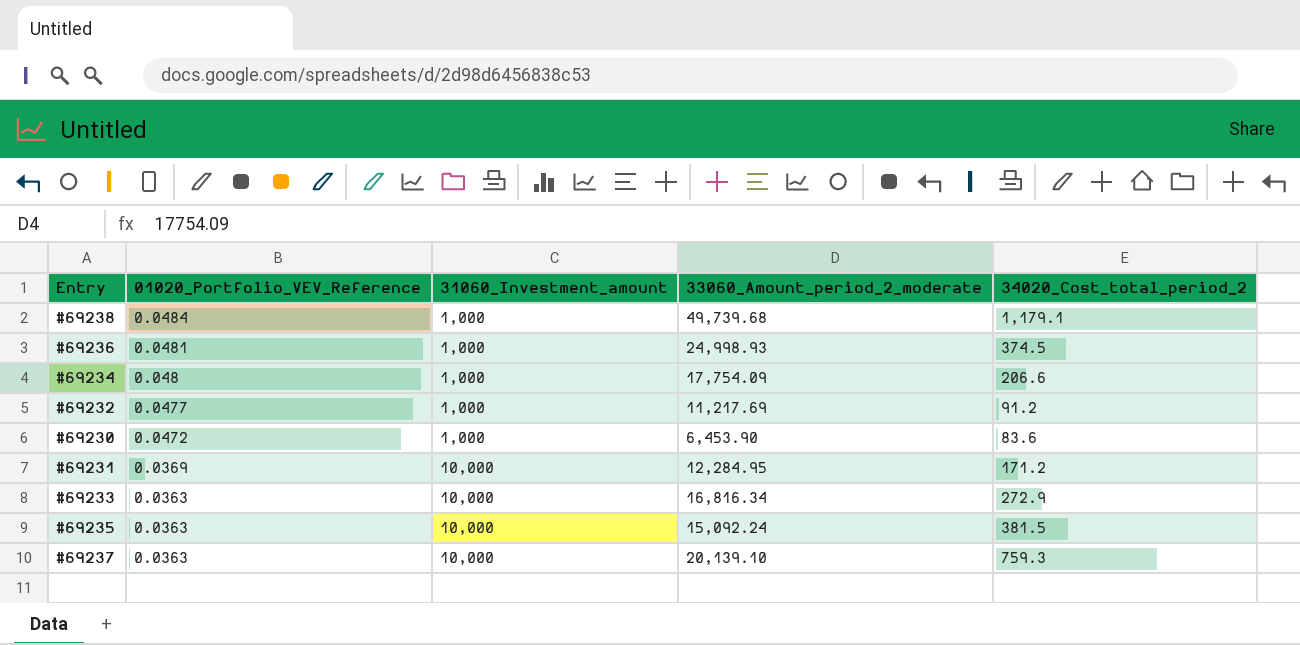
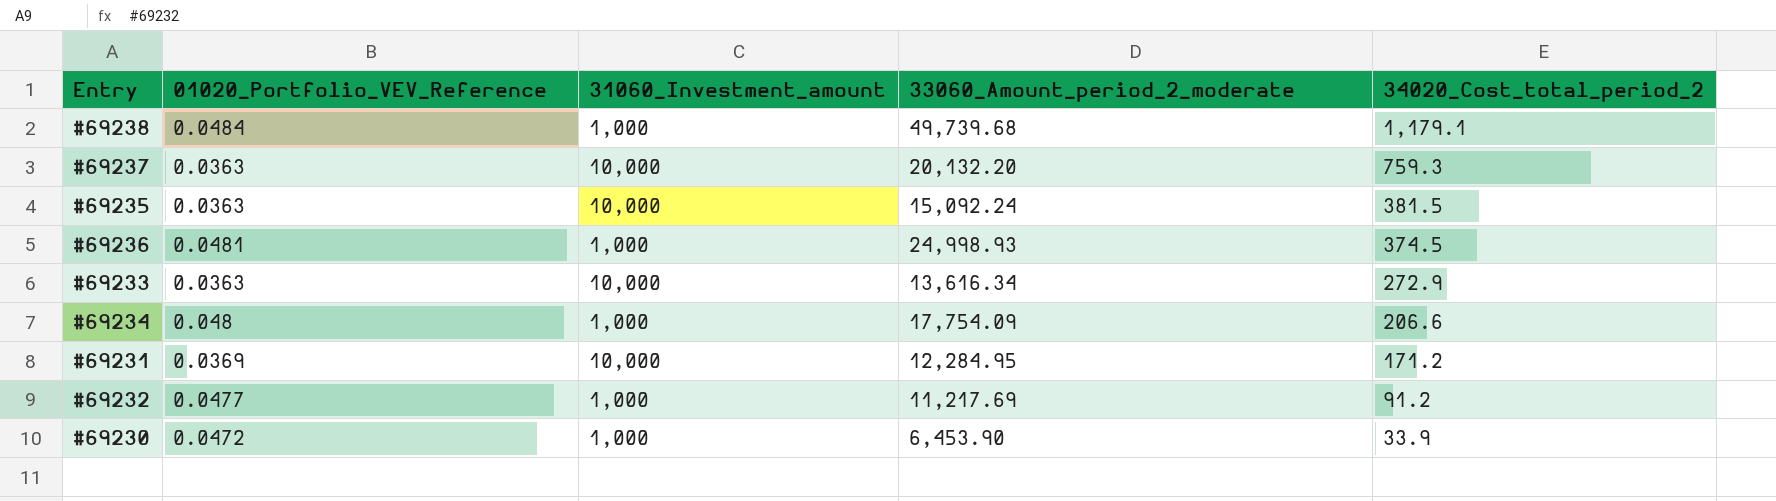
row order: 01020_Portfolio_VEV_Reference descending -> 34020_Cost_total_period_2 descending
#69237 | 33060_Amount_period_2_moderate: 20,139.10 -> 20,132.20
#69233 | 33060_Amount_period_2_moderate: 16,816.34 -> 13,616.34
#69230 | 34020_Cost_total_period_2: 83.6 -> 33.9

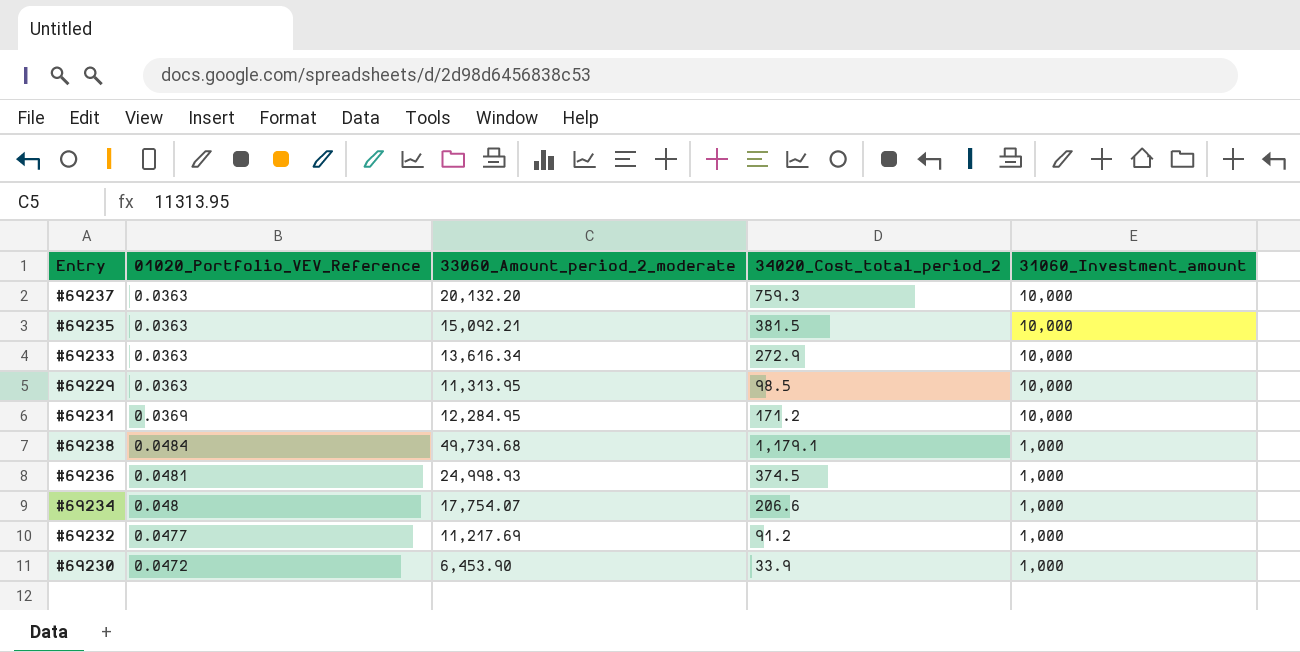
row order: 34020_Cost_total_period_2 descending -> 31060_Investment_amount descending
column 31060_Investment_amount | position: 3 -> 5
#69235 | 33060_Amount_period_2_moderate: 15,092.24 -> 15,092.21
row #69229: none -> 0.0363 | 11,313.95 | 98.5 | 10,000
#69234 | 33060_Amount_period_2_moderate: 17,754.09 -> 17,754.07

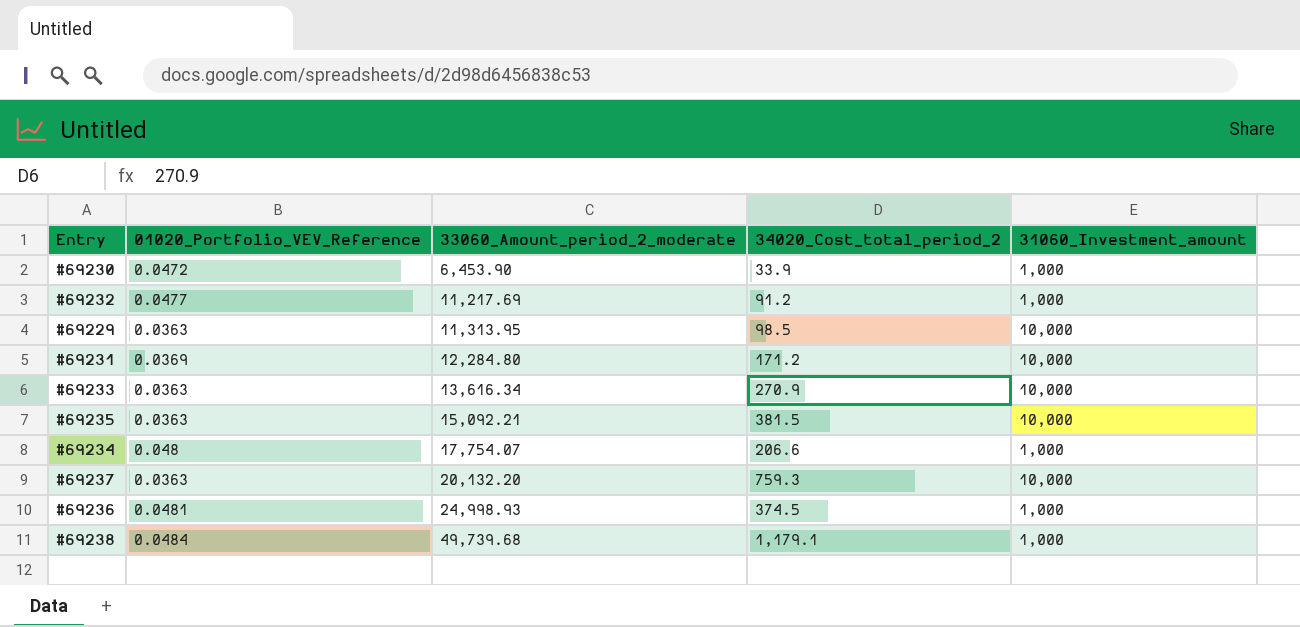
row order: 31060_Investment_amount descending -> 33060_Amount_period_2_moderate ascending
#69231 | 33060_Amount_period_2_moderate: 12,284.95 -> 12,284.80
#69233 | 34020_Cost_total_period_2: 272.9 -> 270.9

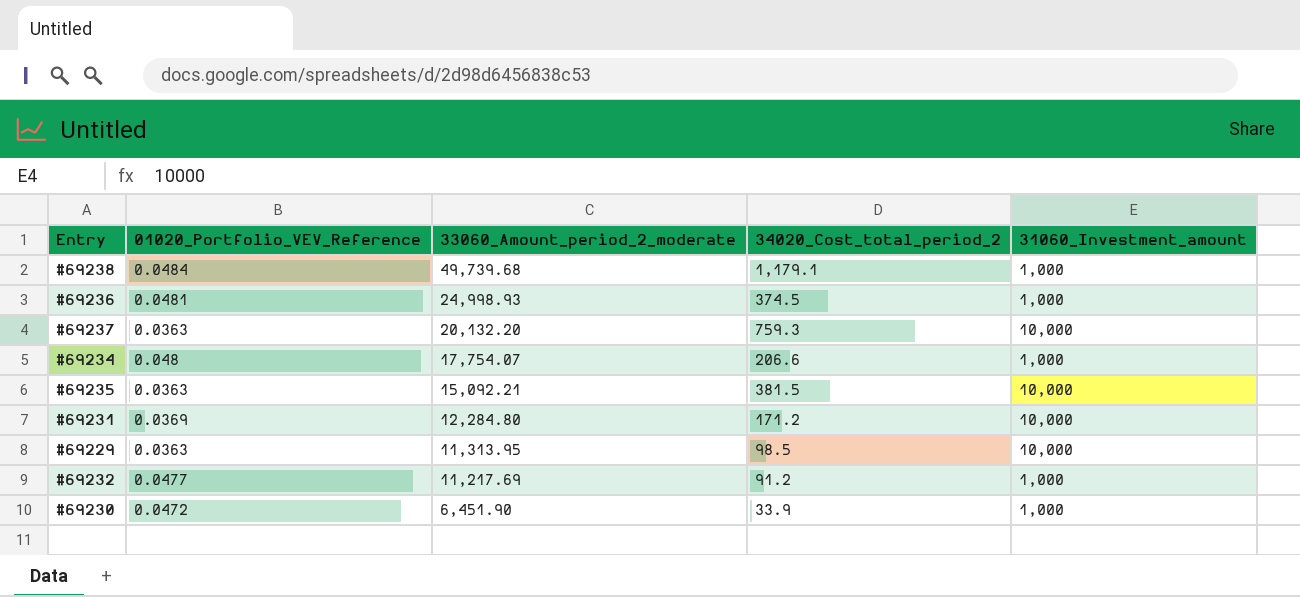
row order: 33060_Amount_period_2_moderate ascending -> 33060_Amount_period_2_moderate descending
row #69233: 0.0363 | 13,616.34 | 270.9 | 10,000 -> none
#69230 | 33060_Amount_period_2_moderate: 6,453.90 -> 6,451.90

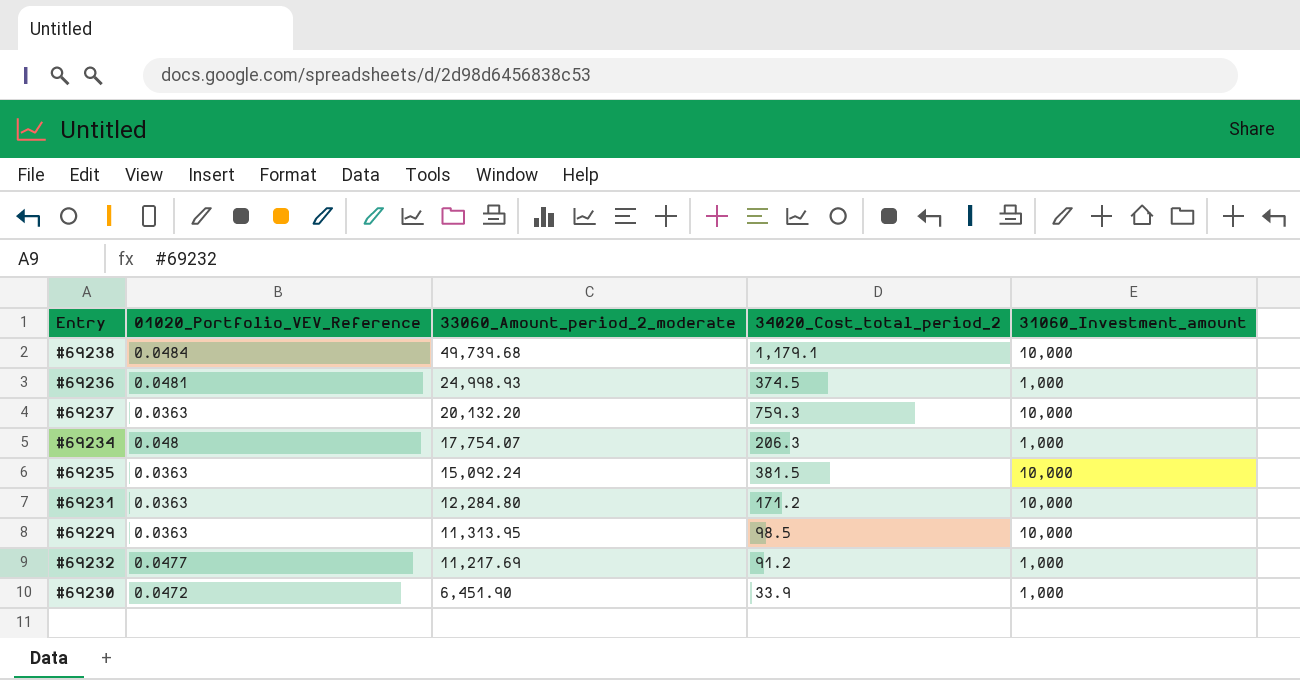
#69238 | 31060_Investment_amount: 1,000 -> 10,000
#69234 | 34020_Cost_total_period_2: 206.6 -> 206.3
#69235 | 33060_Amount_period_2_moderate: 15,092.21 -> 15,092.24
#69231 | 01020_Portfolio_VEV_Reference: 0.0369 -> 0.0363

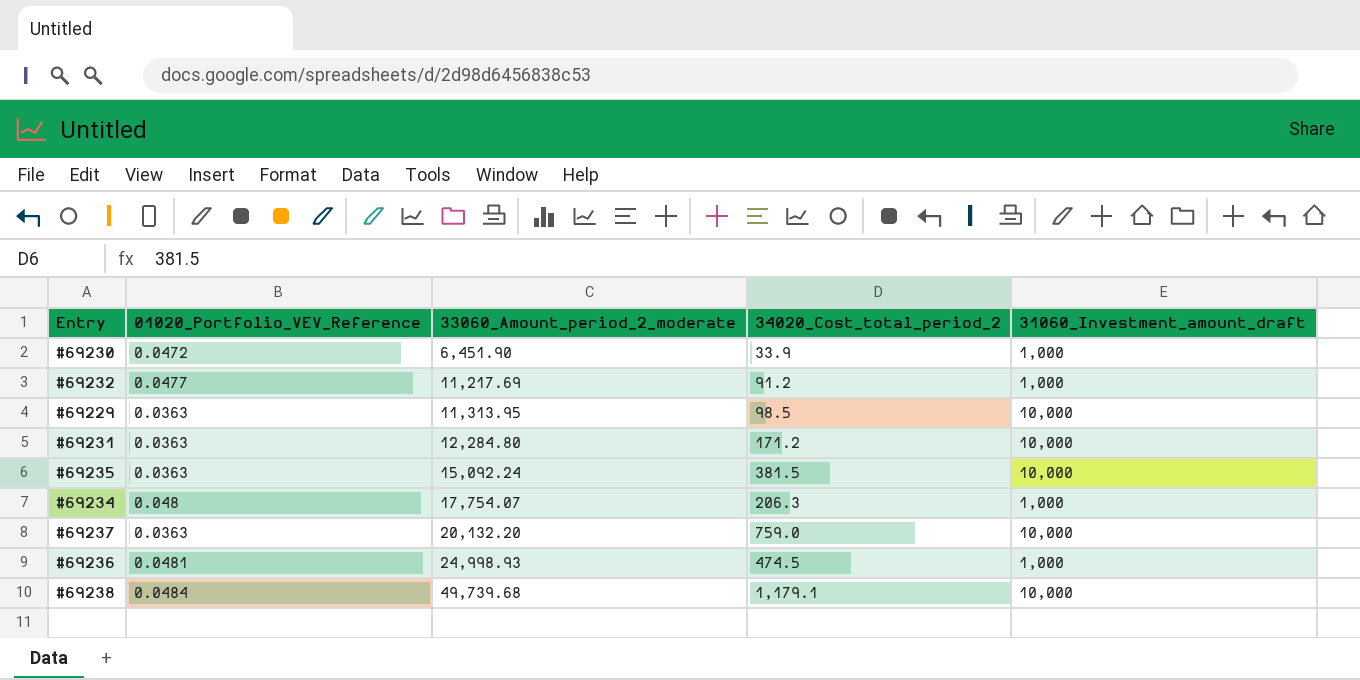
row order: 33060_Amount_period_2_moderate descending -> 33060_Amount_period_2_moderate ascending
column name: 31060_Investment_amount -> 31060_Investment_amount_draft
#69237 | 34020_Cost_total_period_2: 759.3 -> 759.0
#69236 | 34020_Cost_total_period_2: 374.5 -> 474.5

